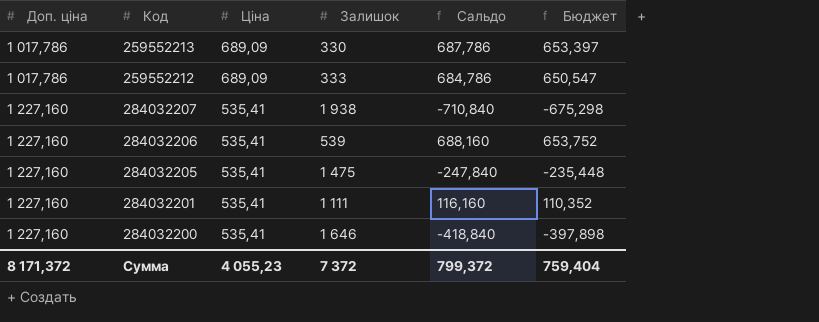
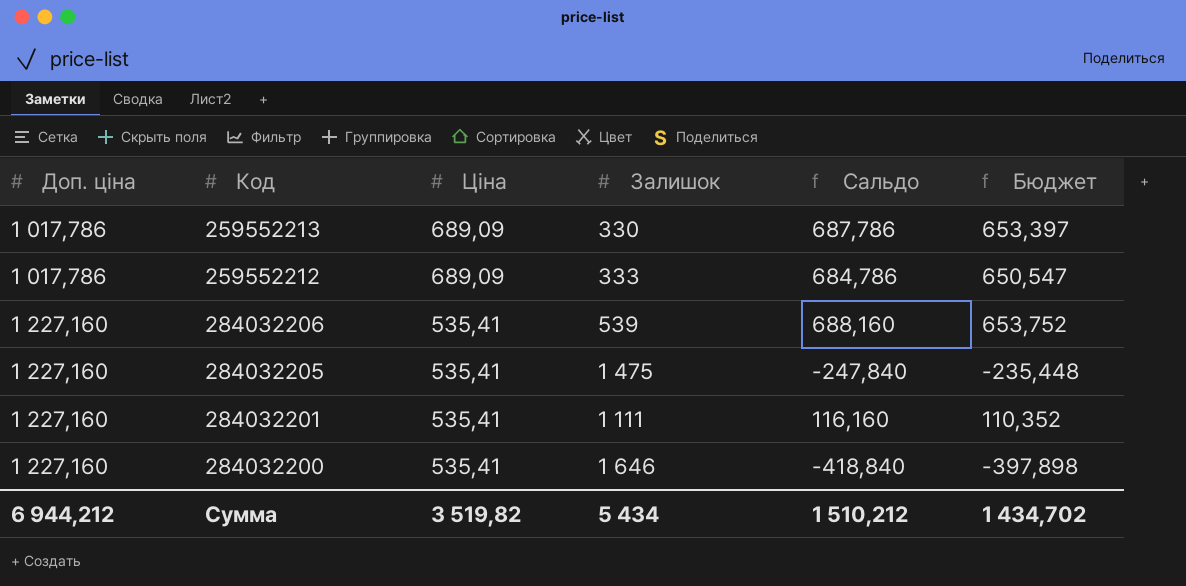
row 284032207: 1 227,160 | 535,41 | 1 938 | -710,840 | -675,298 -> none
Сумма | Доп. ціна: 8 171,372 -> 6 944,212
Сумма | Ціна: 4 055,23 -> 3 519,82
Сумма | Залишок: 7 372 -> 5 434
Сумма | Сальдо: 799,372 -> 1 510,212
Сумма | Бюджет: 759,404 -> 1 434,702

